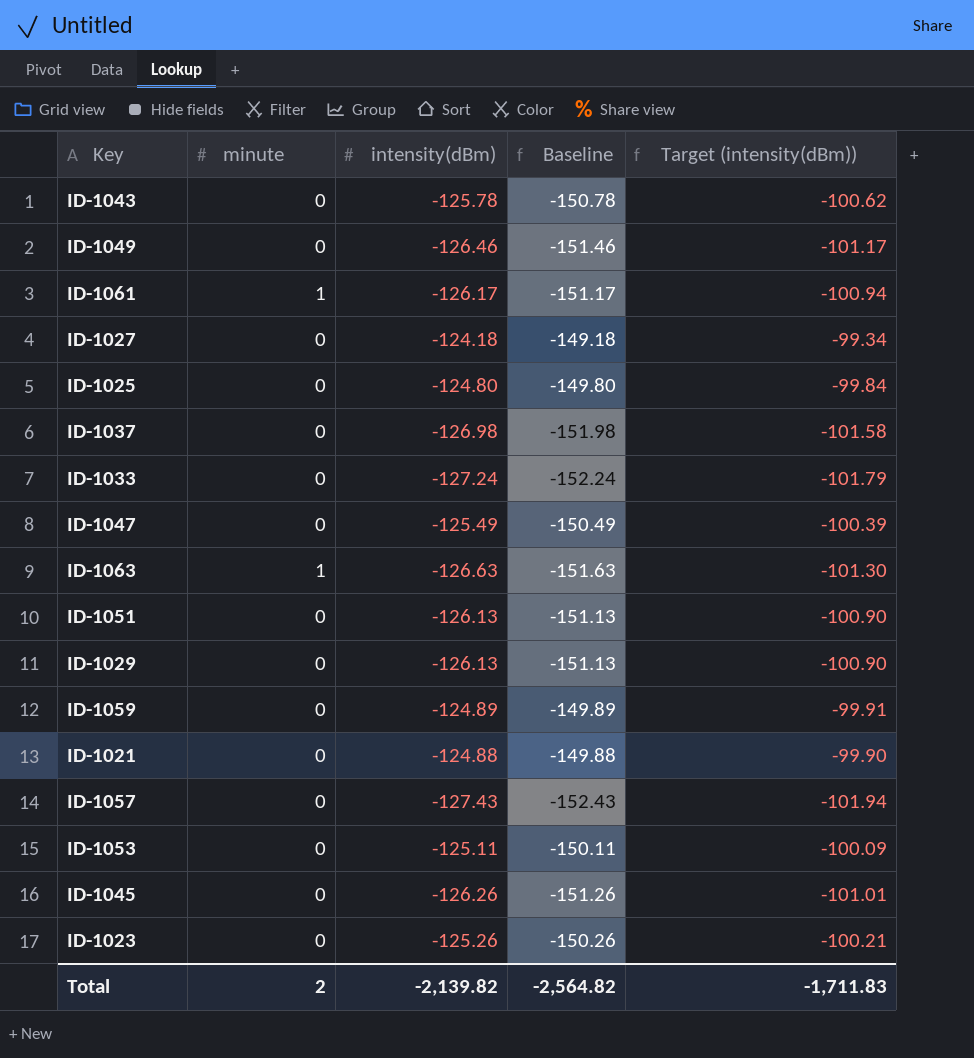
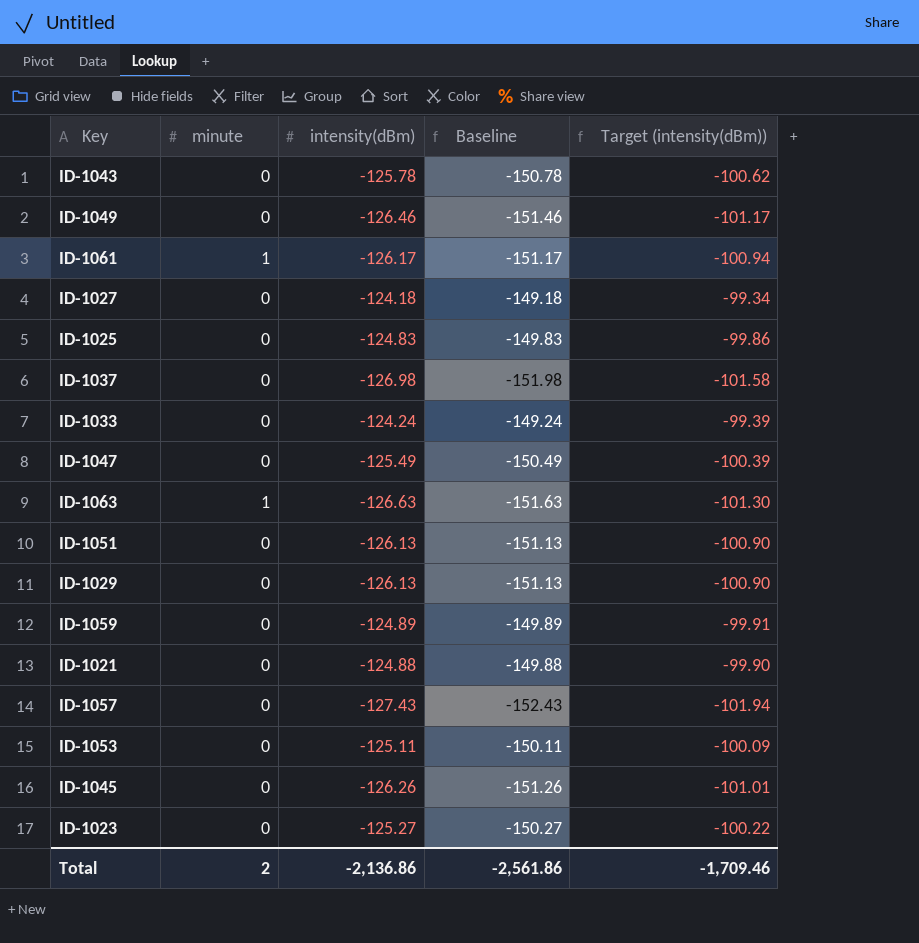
ID-1025 | intensity(dBm): -124.80 -> -124.83
ID-1025 | Baseline: -149.80 -> -149.83
ID-1025 | Target (intensity(dBm)): -99.84 -> -99.86
ID-1033 | intensity(dBm): -127.24 -> -124.24
ID-1033 | Baseline: -152.24 -> -149.24
ID-1033 | Target (intensity(dBm)): -101.79 -> -99.39
ID-1023 | intensity(dBm): -125.26 -> -125.27
ID-1023 | Baseline: -150.26 -> -150.27
ID-1023 | Target (intensity(dBm)): -100.21 -> -100.22
Total | intensity(dBm): -2,139.82 -> -2,136.86
Total | Baseline: -2,564.82 -> -2,561.86
Total | Target (intensity(dBm)): -1,711.83 -> -1,709.46

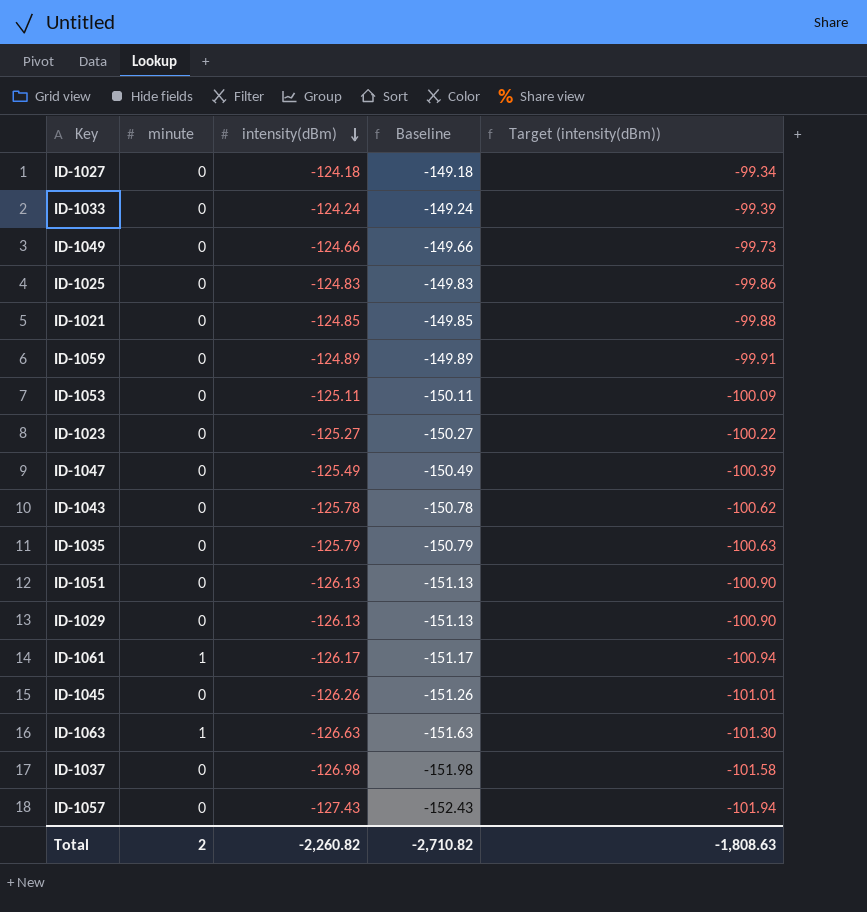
row order: none -> intensity(dBm) descending
ID-1049 | intensity(dBm): -126.46 -> -124.66
ID-1049 | Baseline: -151.46 -> -149.66
ID-1049 | Target (intensity(dBm)): -101.17 -> -99.73
ID-1021 | intensity(dBm): -124.88 -> -124.85
ID-1021 | Baseline: -149.88 -> -149.85
ID-1021 | Target (intensity(dBm)): -99.90 -> -99.88
row ID-1035: none -> 0 | -125.79 | -150.79 | -100.63
Total | intensity(dBm): -2,136.86 -> -2,260.82
Total | Baseline: -2,561.86 -> -2,710.82
Total | Target (intensity(dBm)): -1,709.46 -> -1,808.63

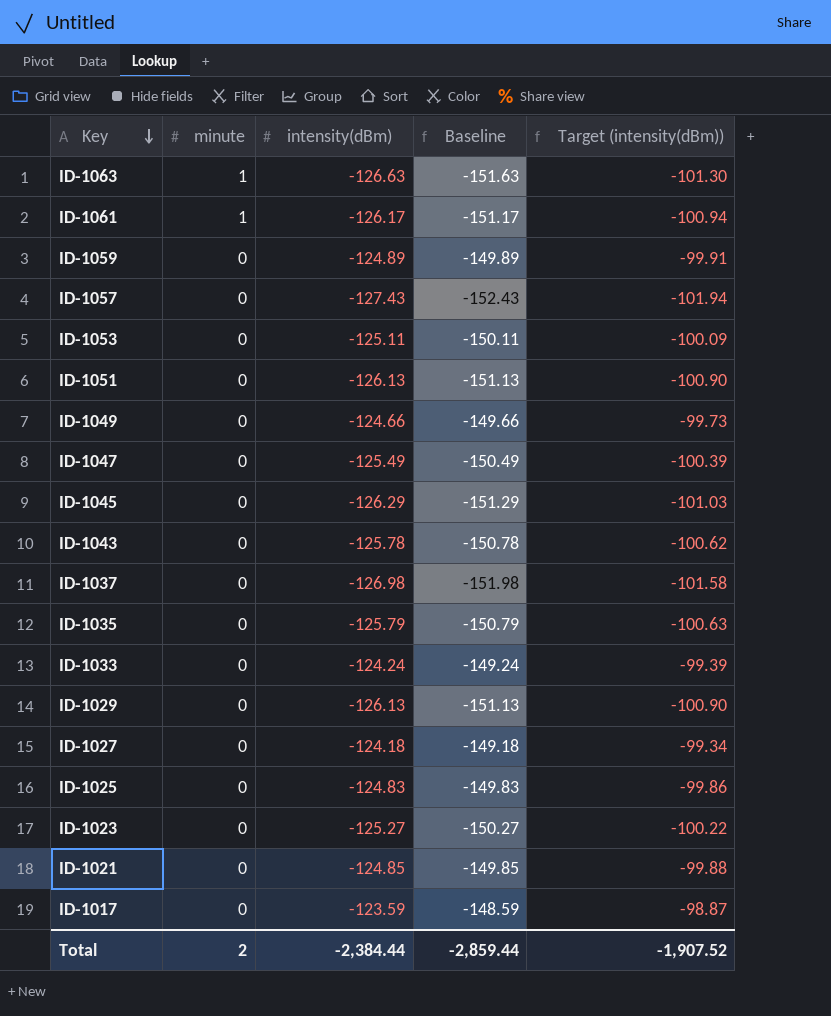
row order: intensity(dBm) descending -> Key descending
ID-1045 | intensity(dBm): -126.26 -> -126.29
ID-1045 | Baseline: -151.26 -> -151.29
ID-1045 | Target (intensity(dBm)): -101.01 -> -101.03
row ID-1017: none -> 0 | -123.59 | -148.59 | -98.87
Total | intensity(dBm): -2,260.82 -> -2,384.44
Total | Baseline: -2,710.82 -> -2,859.44
Total | Target (intensity(dBm)): -1,808.63 -> -1,907.52

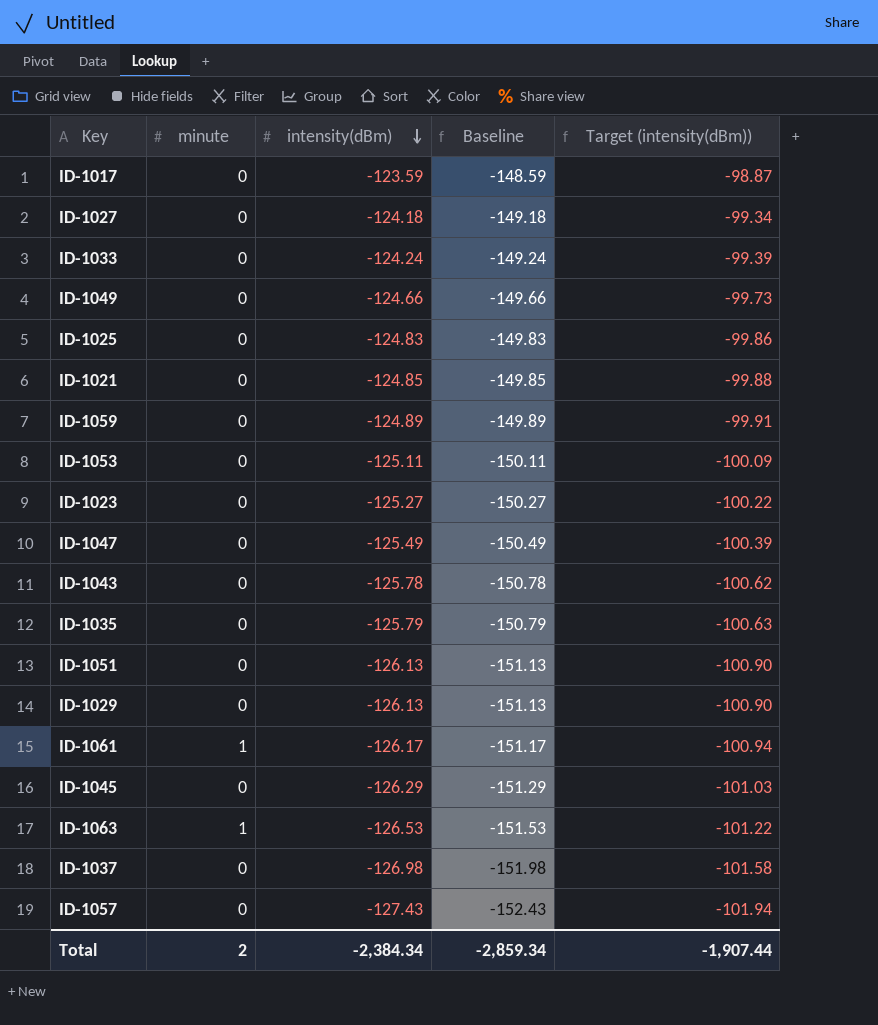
row order: Key descending -> intensity(dBm) descending
ID-1063 | intensity(dBm): -126.63 -> -126.53
ID-1063 | Baseline: -151.63 -> -151.53
ID-1063 | Target (intensity(dBm)): -101.30 -> -101.22
Total | intensity(dBm): -2,384.44 -> -2,384.34
Total | Baseline: -2,859.44 -> -2,859.34
Total | Target (intensity(dBm)): -1,907.52 -> -1,907.44

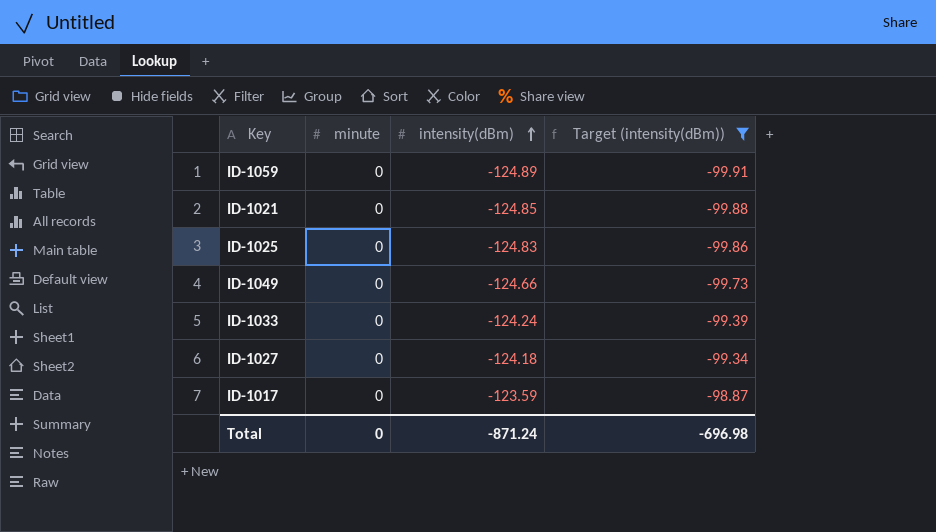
filter: none -> Target (intensity(dBm)) >= -99.91
row order: intensity(dBm) descending -> intensity(dBm) ascending
column Baseline | formula: [intensity(dBm)] - 25 -> none
Total | minute: 2 -> 0
Total | intensity(dBm): -2,384.34 -> -871.24
Total | Target (intensity(dBm)): -1,907.44 -> -696.98

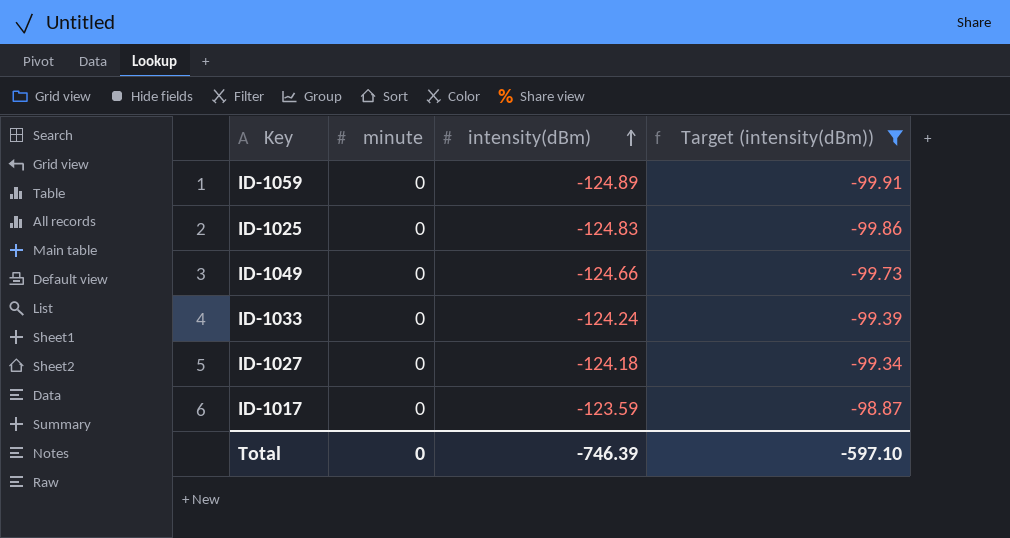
row ID-1021: 0 | -124.85 | -99.88 -> none
Total | intensity(dBm): -871.24 -> -746.39
Total | Target (intensity(dBm)): -696.98 -> -597.10

